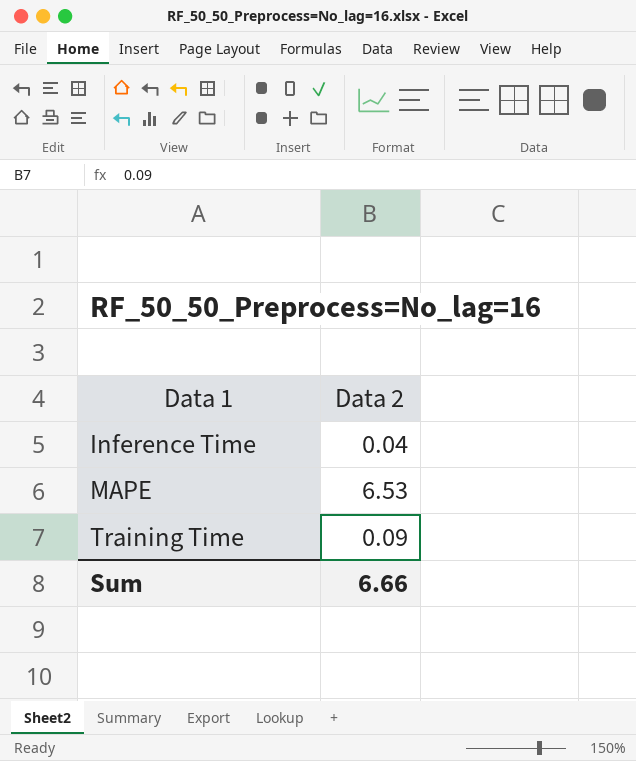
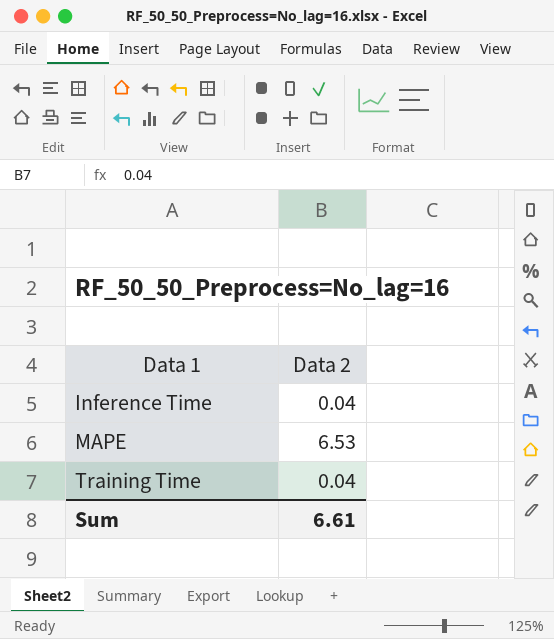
Training Time | Data 2: 0.09 -> 0.04
Sum | Data 2: 6.66 -> 6.61

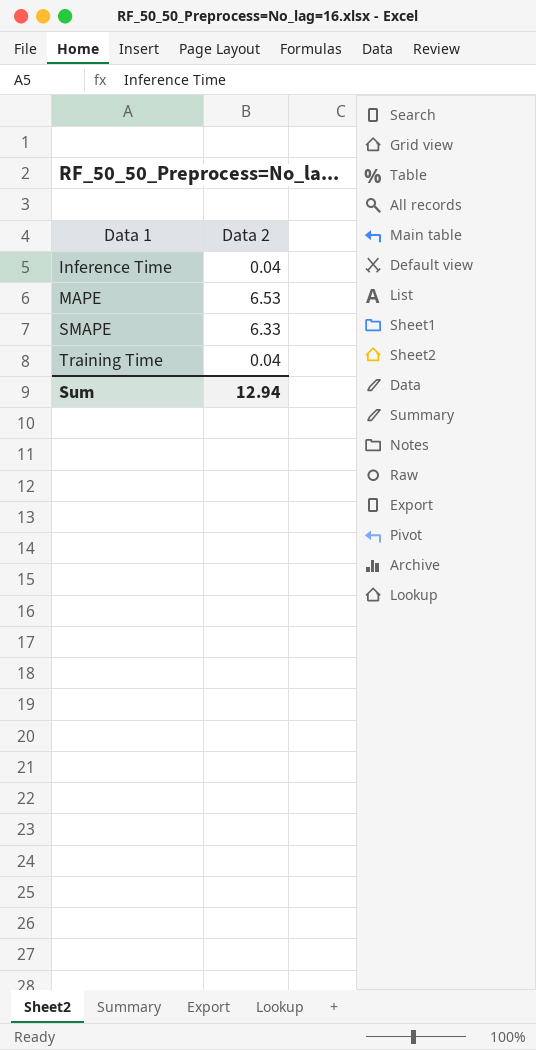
row SMAPE: none -> 6.33
Sum | Data 2: 6.61 -> 12.94

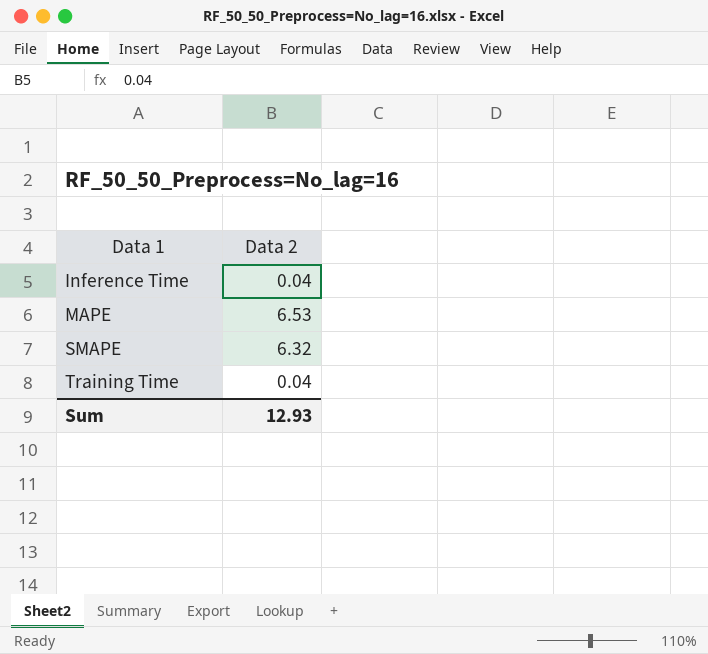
SMAPE | Data 2: 6.33 -> 6.32
Sum | Data 2: 12.94 -> 12.93

